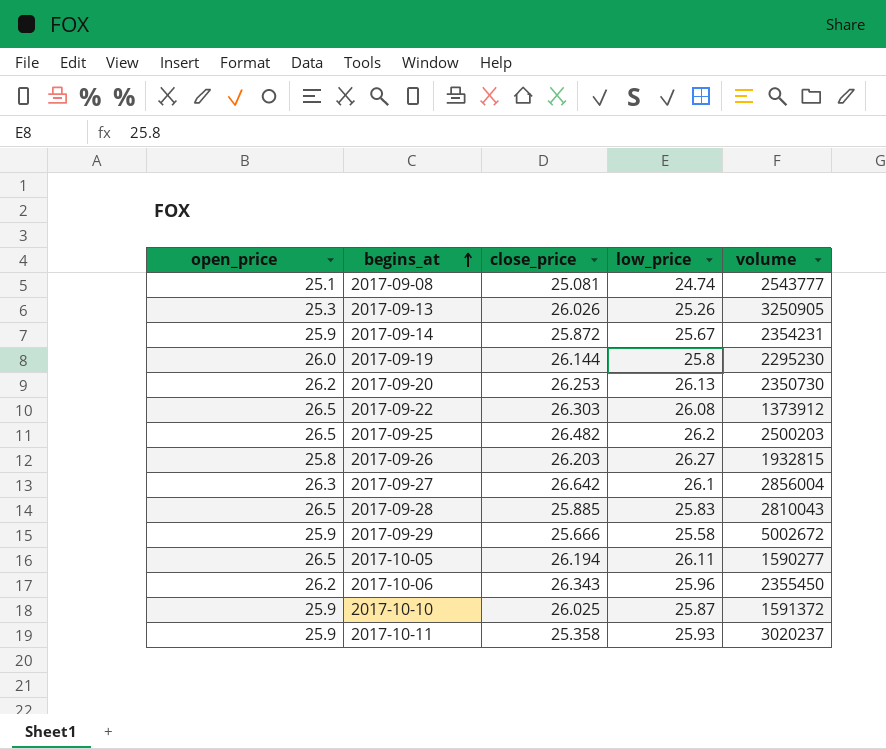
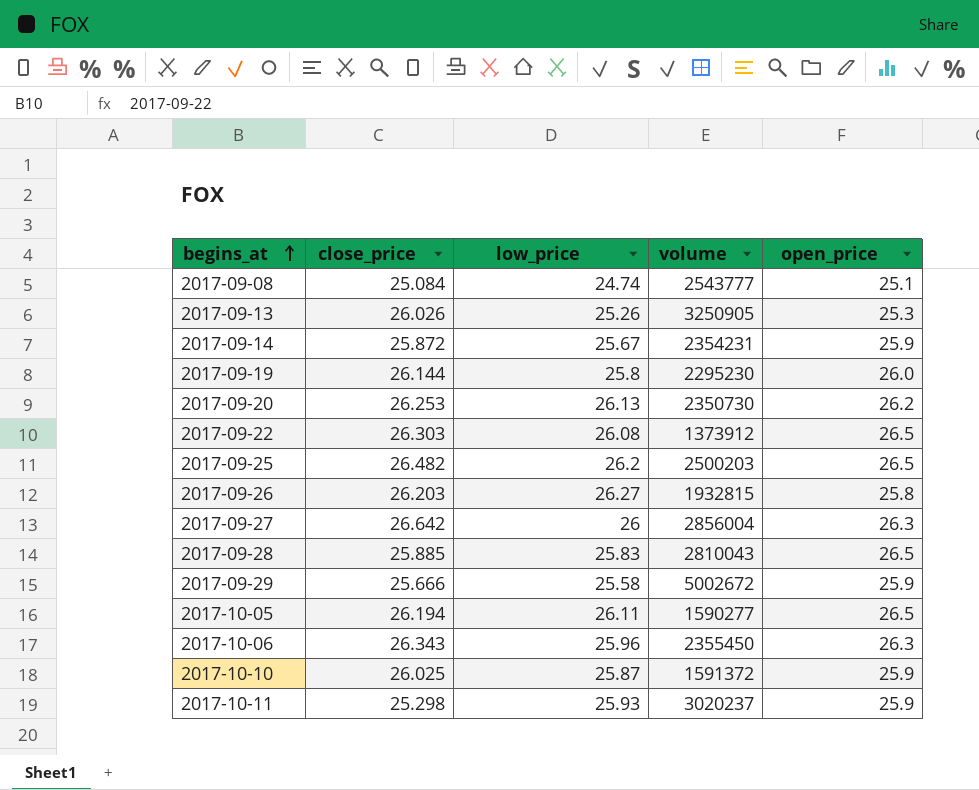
column open_price | position: 1 -> 5
2017-09-08 | close_price: 25.081 -> 25.084
2017-09-27 | low_price: 26.1 -> 26
2017-10-06 | open_price: 26.2 -> 26.3
2017-10-11 | close_price: 25.358 -> 25.298

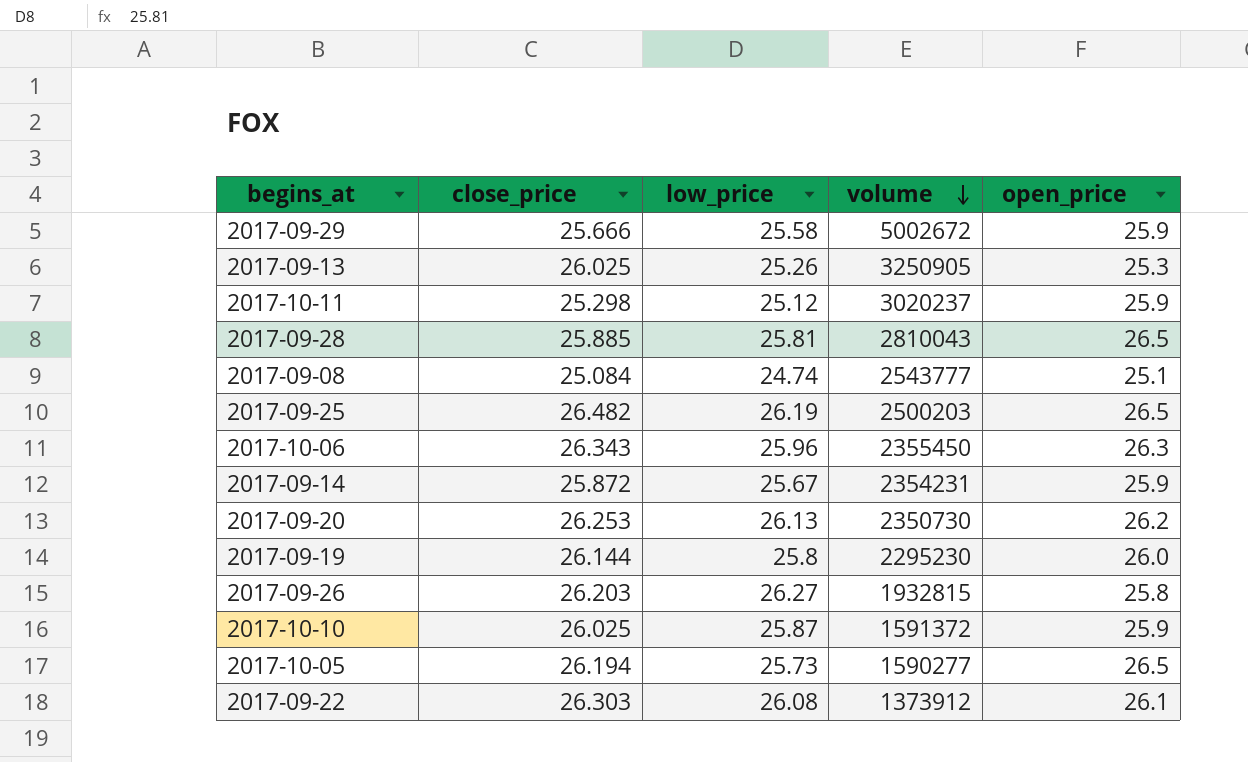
row order: begins_at ascending -> volume descending
row 2017-09-27: 26.642 | 26 | 2856004 | 26.3 -> none
2017-09-13 | close_price: 26.026 -> 26.025
2017-10-11 | low_price: 25.93 -> 25.12
2017-09-28 | low_price: 25.83 -> 25.81
2017-09-25 | low_price: 26.2 -> 26.19
2017-10-05 | low_price: 26.11 -> 25.73
2017-09-22 | open_price: 26.5 -> 26.1

